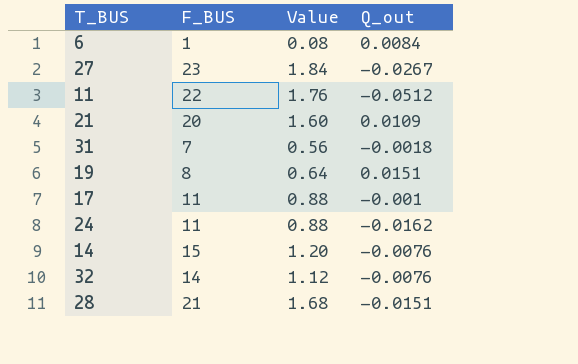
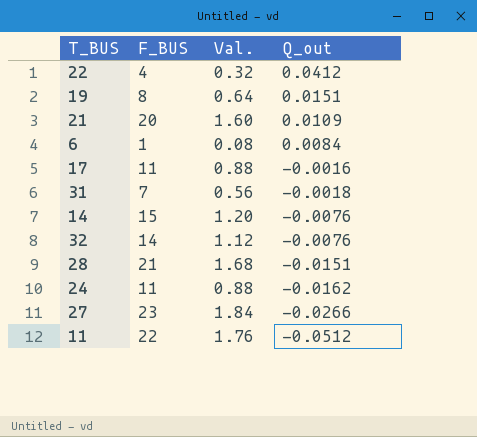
row order: none -> Q_out descending
column name: Value -> Val.
row 22: none -> 4 | 0.32 | 0.0412
17 | Q_out: -0.001 -> -0.0016
27 | Q_out: -0.0267 -> -0.0266

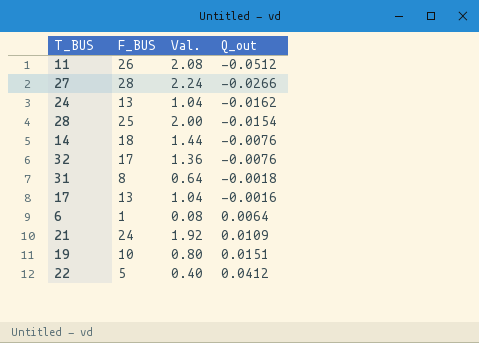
row order: Q_out descending -> Q_out ascending
11 | F_BUS: 22 -> 26
11 | Val.: 1.76 -> 2.08
27 | F_BUS: 23 -> 28
27 | Val.: 1.84 -> 2.24
24 | F_BUS: 11 -> 13
24 | Val.: 0.88 -> 1.04
28 | F_BUS: 21 -> 25
28 | Val.: 1.68 -> 2.00
28 | Q_out: -0.0151 -> -0.0154
14 | F_BUS: 15 -> 18
14 | Val.: 1.20 -> 1.44
32 | F_BUS: 14 -> 17
32 | Val.: 1.12 -> 1.36
31 | F_BUS: 7 -> 8
31 | Val.: 0.56 -> 0.64
17 | F_BUS: 11 -> 13
17 | Val.: 0.88 -> 1.04
6 | Q_out: 0.0084 -> 0.0064
21 | F_BUS: 20 -> 24
21 | Val.: 1.60 -> 1.92
19 | F_BUS: 8 -> 10
19 | Val.: 0.64 -> 0.80
22 | F_BUS: 4 -> 5
22 | Val.: 0.32 -> 0.40

